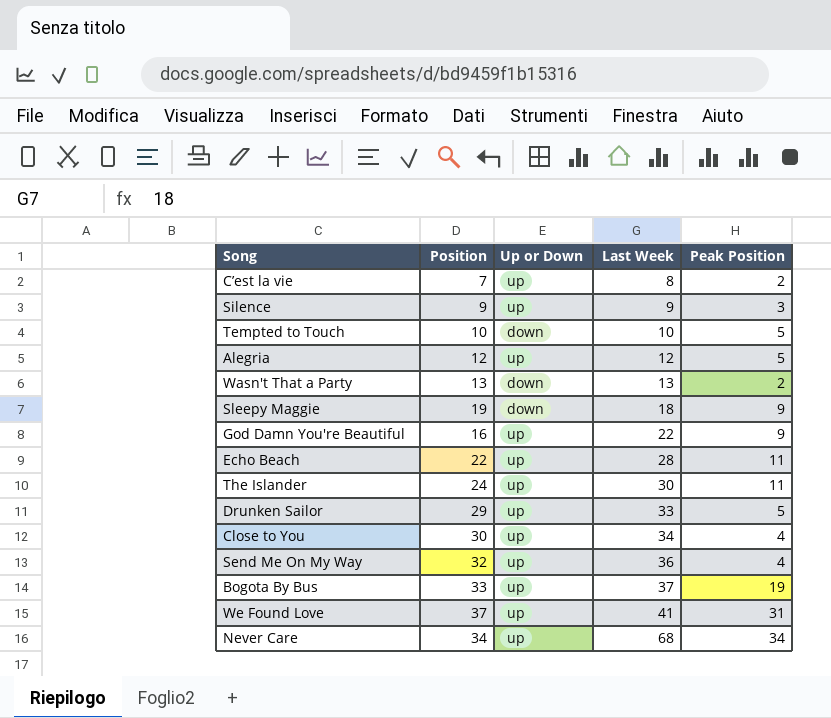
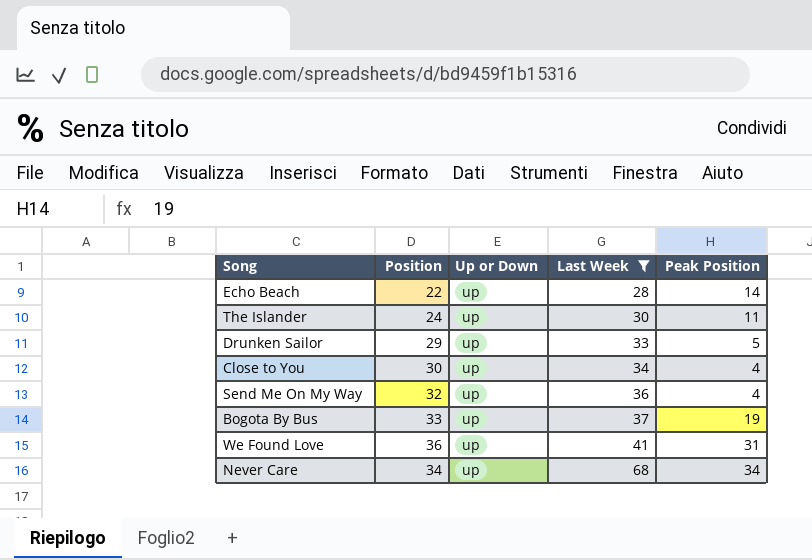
filter: none -> Last Week >= 28
Echo Beach | Peak Position: 11 -> 14
We Found Love | Position: 37 -> 36

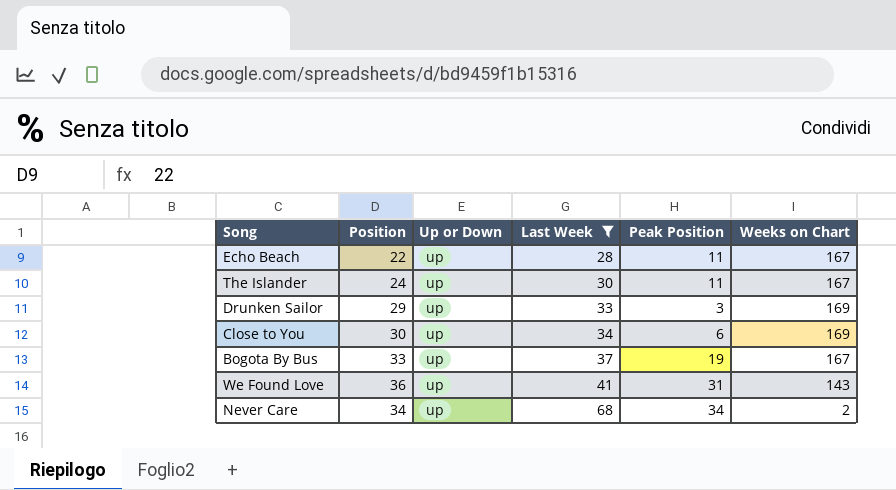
column Weeks on Chart | position: none -> 6
row Send Me On My Way: 32 | up | 36 | 4 -> none
Echo Beach | Peak Position: 14 -> 11
Drunken Sailor | Peak Position: 5 -> 3
Close to You | Peak Position: 4 -> 6

